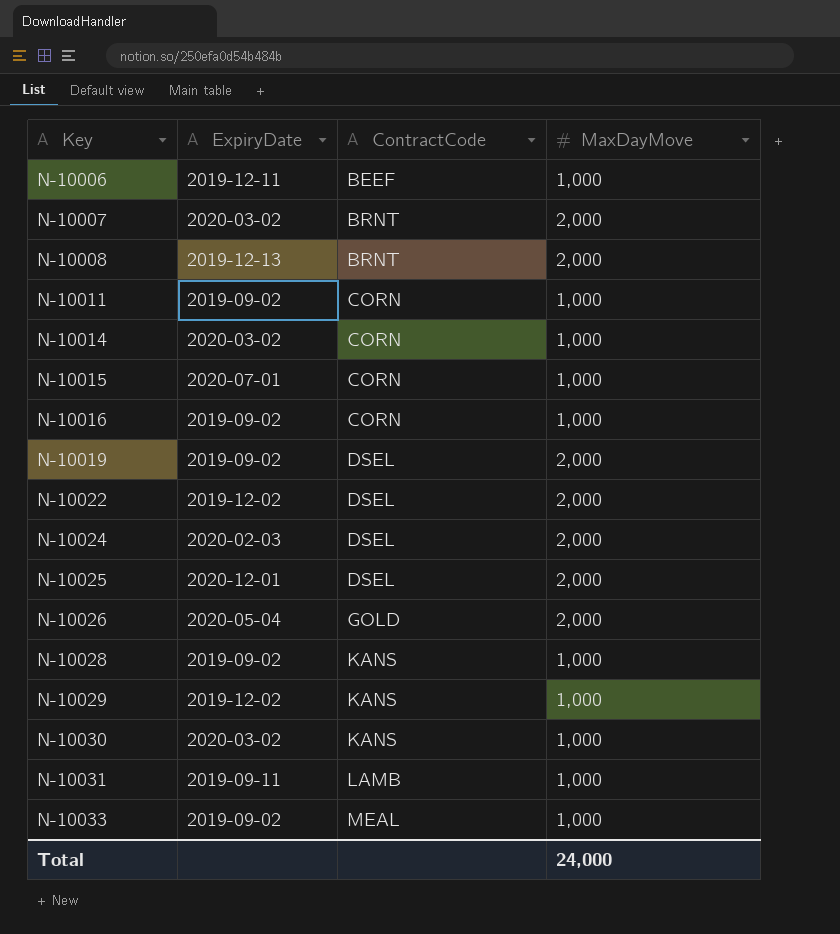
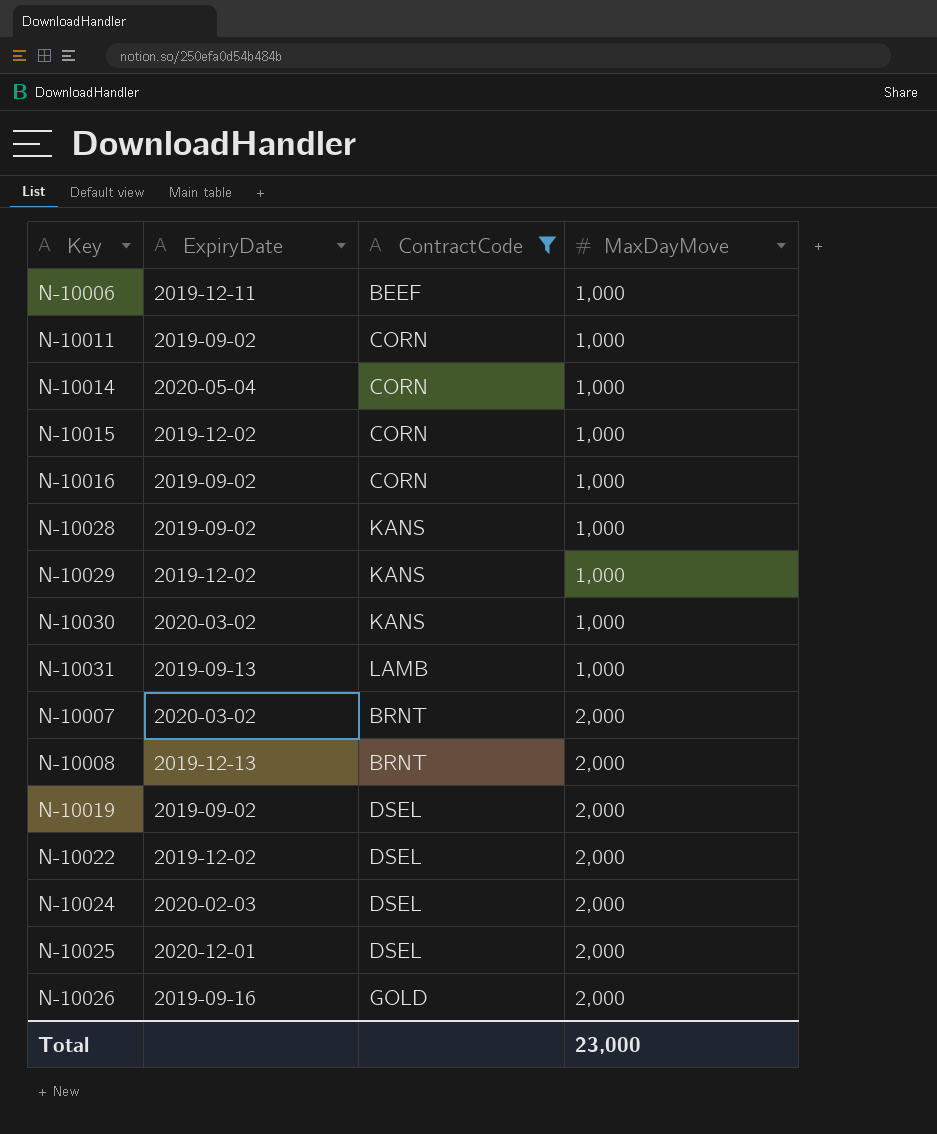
filter: none -> ContractCode != MEAL
row order: Key ascending -> MaxDayMove ascending
N-10014 | ExpiryDate: 2020-03-02 -> 2020-05-04
N-10015 | ExpiryDate: 2020-07-01 -> 2019-12-02
N-10031 | ExpiryDate: 2019-09-11 -> 2019-09-13
N-10026 | ExpiryDate: 2020-05-04 -> 2019-09-16
Total | MaxDayMove: 24,000 -> 23,000

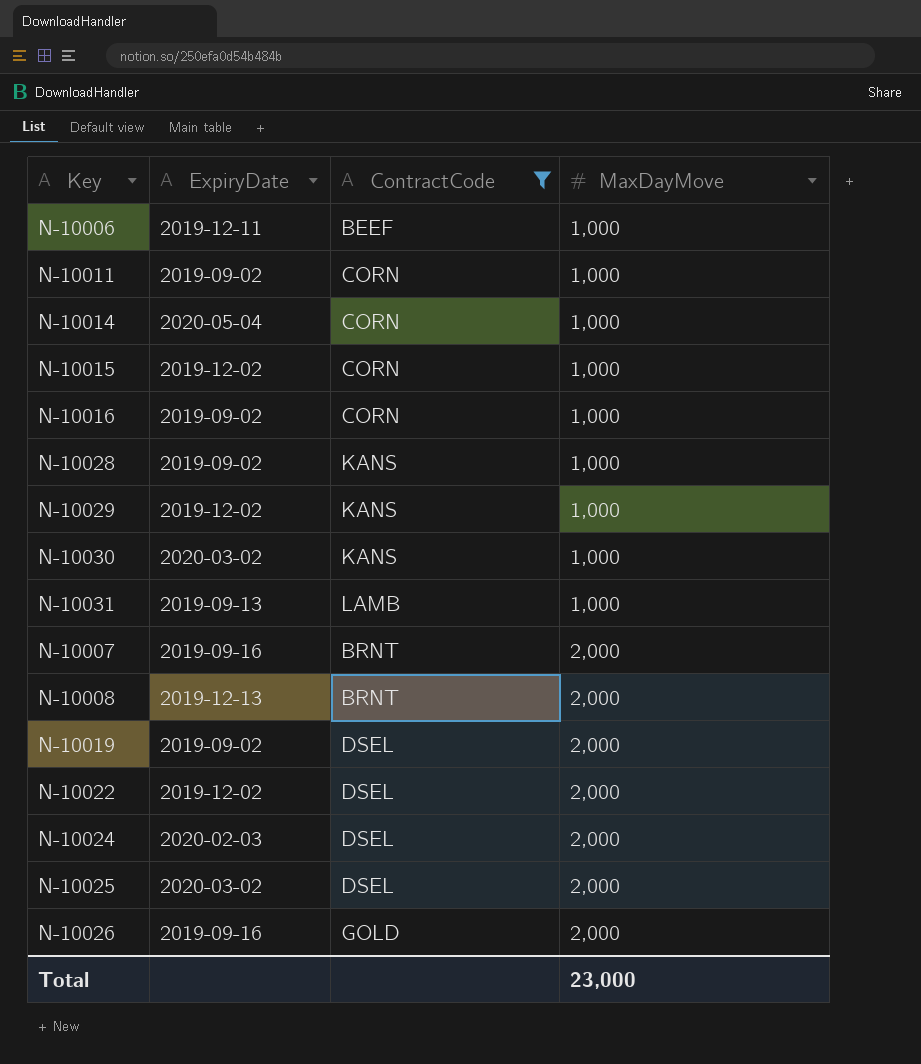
N-10007 | ExpiryDate: 2020-03-02 -> 2019-09-16
N-10025 | ExpiryDate: 2020-12-01 -> 2020-03-02

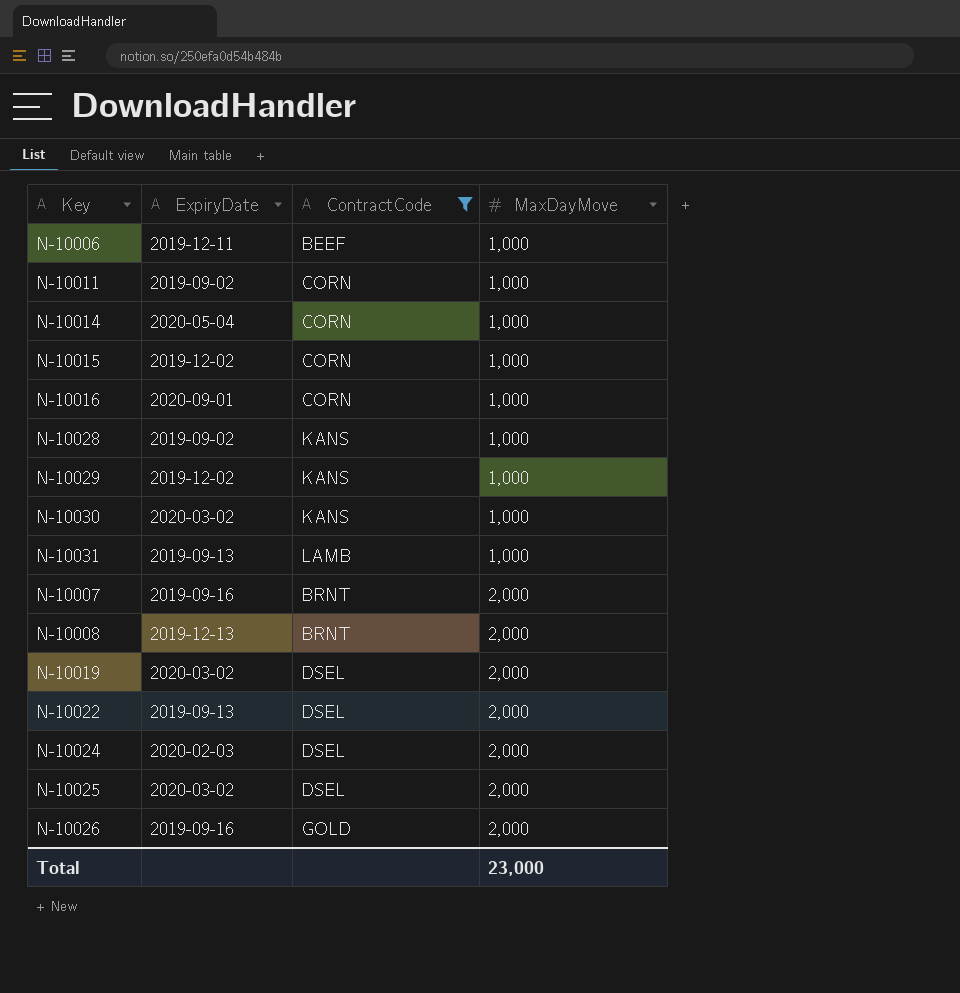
N-10016 | ExpiryDate: 2019-09-02 -> 2020-09-01
N-10019 | ExpiryDate: 2019-09-02 -> 2020-03-02
N-10022 | ExpiryDate: 2019-12-02 -> 2019-09-13

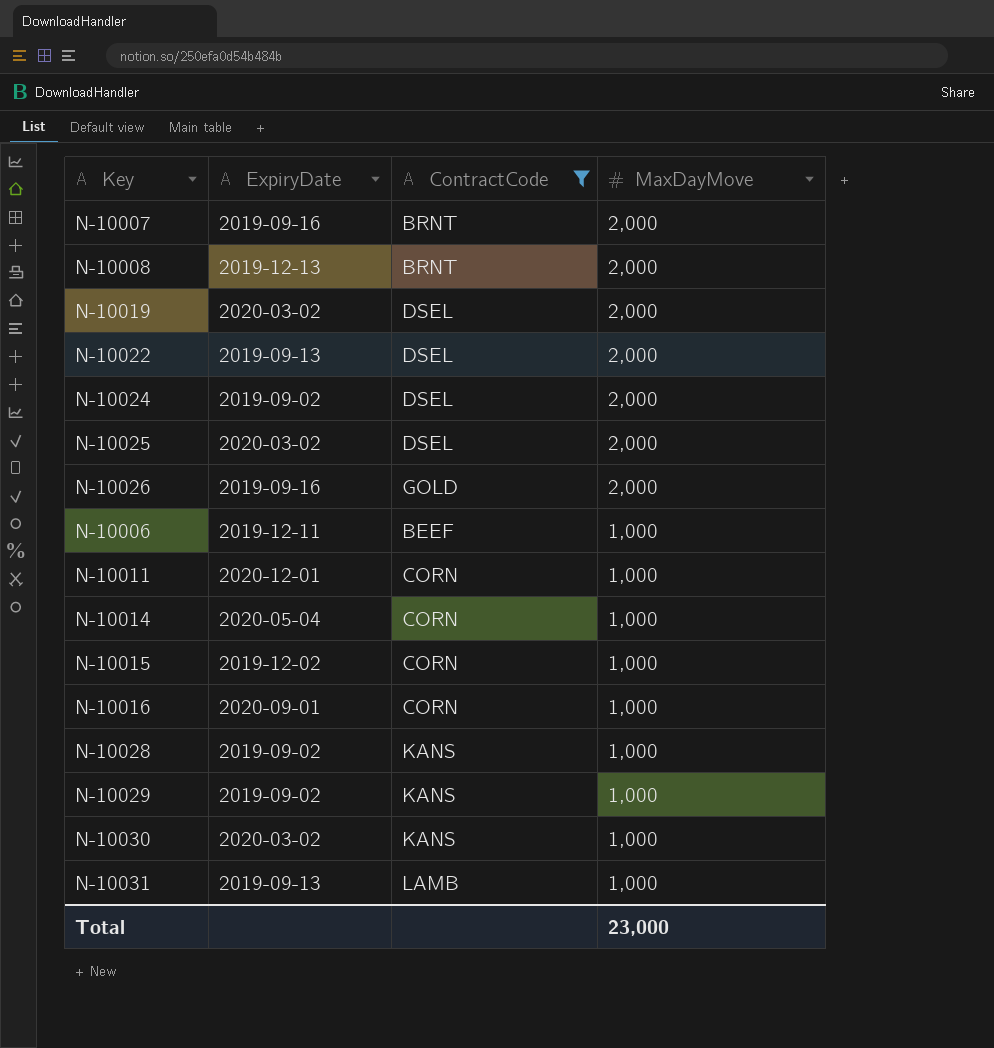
row order: MaxDayMove ascending -> MaxDayMove descending
N-10024 | ExpiryDate: 2020-02-03 -> 2019-09-02
N-10011 | ExpiryDate: 2019-09-02 -> 2020-12-01
N-10029 | ExpiryDate: 2019-12-02 -> 2019-09-02

